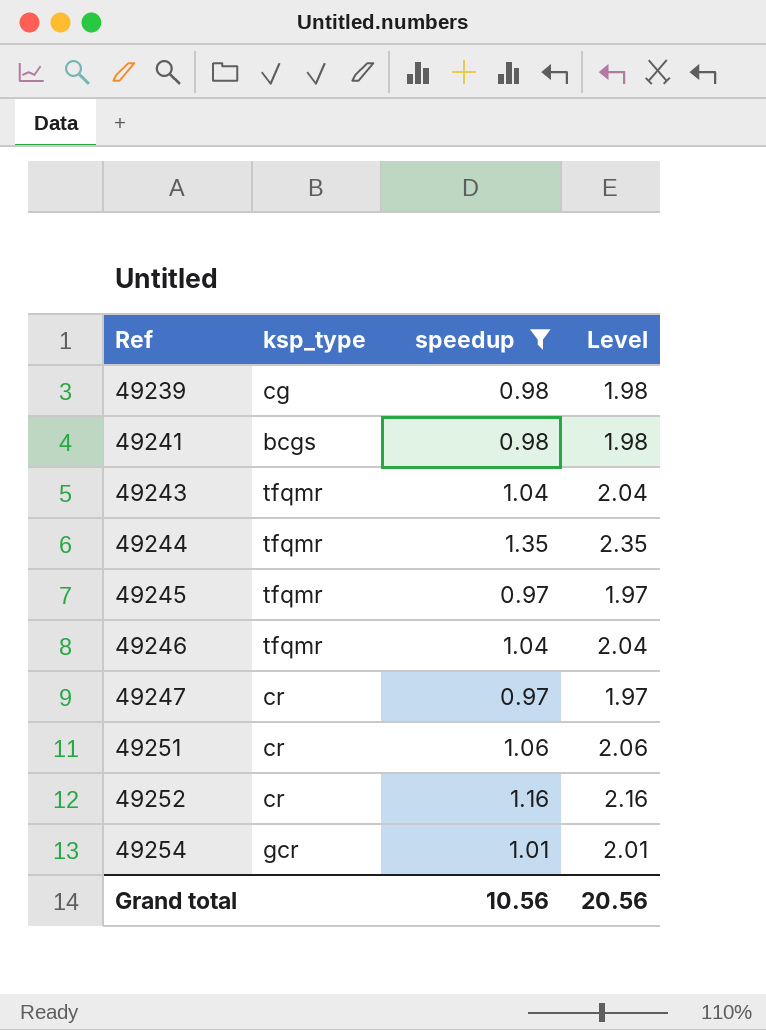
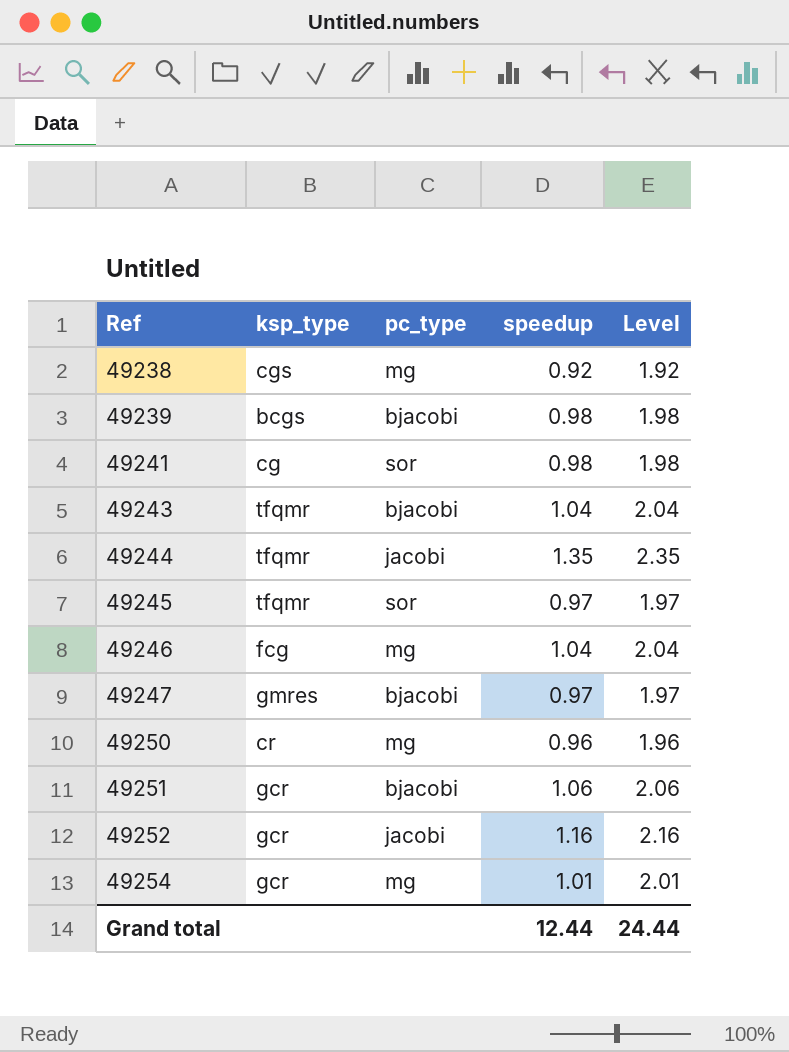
filter: speedup >= 0.97 -> none
column pc_type | position: none -> 3
49239 | ksp_type: cg -> bcgs
49241 | ksp_type: bcgs -> cg
49246 | ksp_type: tfqmr -> fcg
49247 | ksp_type: cr -> gmres
49251 | ksp_type: cr -> gcr
49252 | ksp_type: cr -> gcr
Grand total | speedup: 10.56 -> 12.44
Grand total | Level: 20.56 -> 24.44

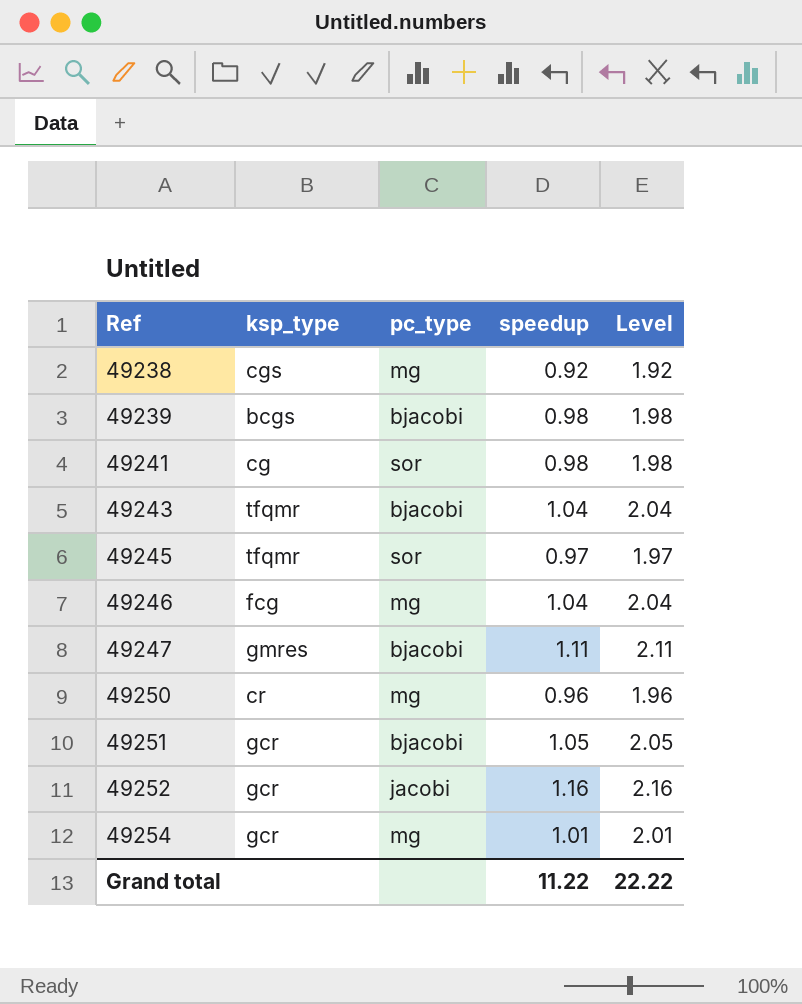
row 49244: tfqmr | jacobi | 1.35 | 2.35 -> none
49247 | speedup: 0.97 -> 1.11
49247 | Level: 1.97 -> 2.11
49251 | speedup: 1.06 -> 1.05
49251 | Level: 2.06 -> 2.05
Grand total | speedup: 12.44 -> 11.22
Grand total | Level: 24.44 -> 22.22

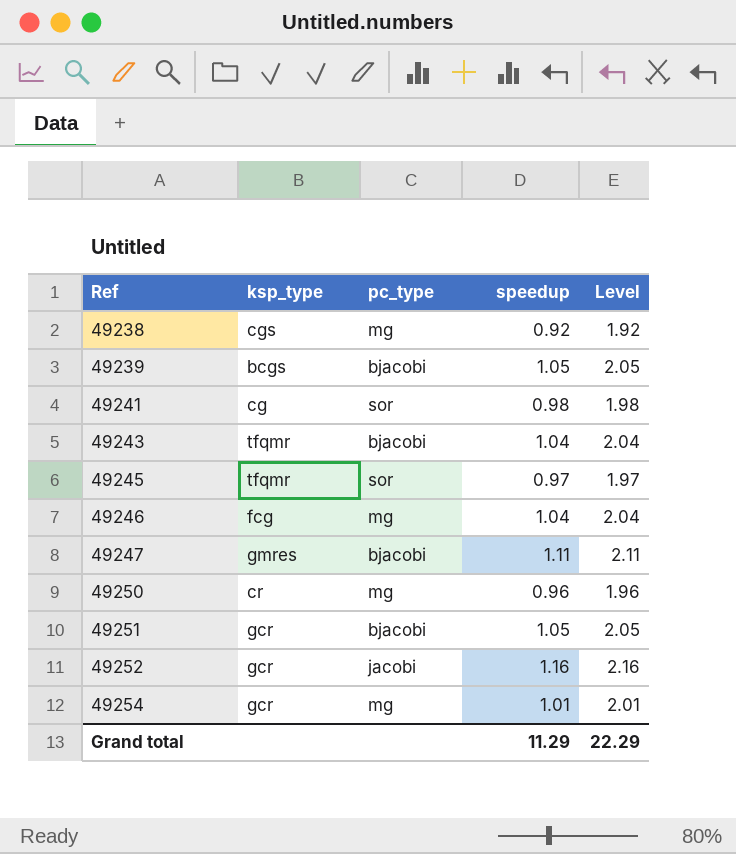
49239 | speedup: 0.98 -> 1.05
49239 | Level: 1.98 -> 2.05
Grand total | speedup: 11.22 -> 11.29
Grand total | Level: 22.22 -> 22.29

